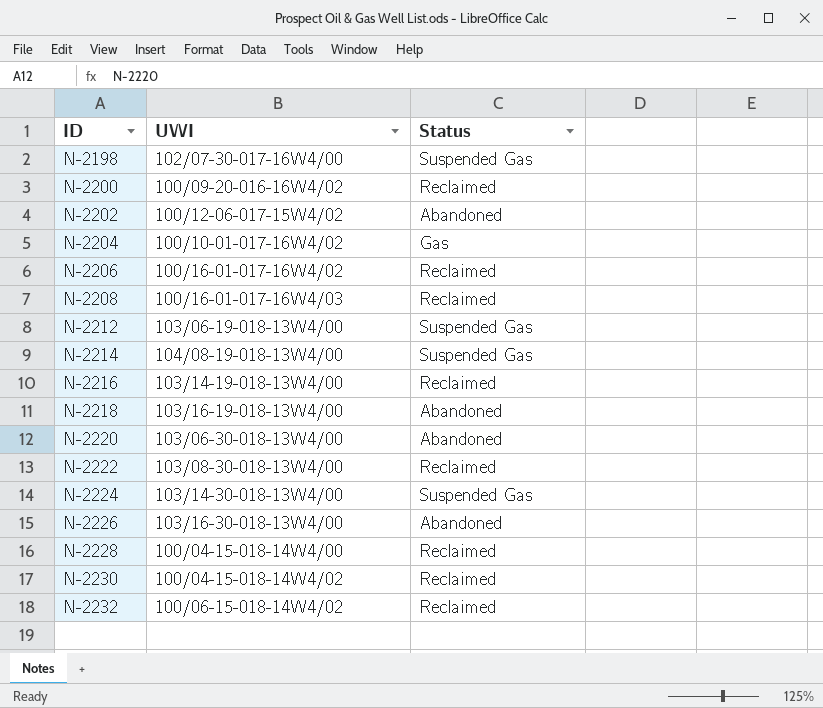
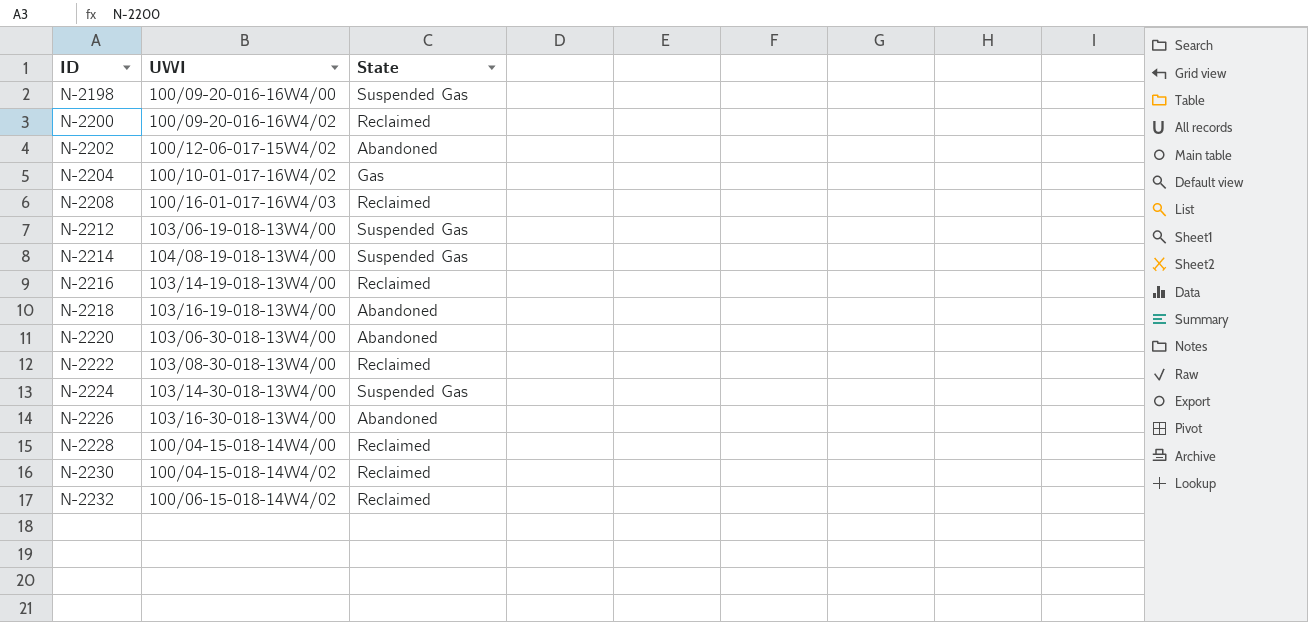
column name: Status -> State
row N-2206: 100/16-01-017-16W4/02 | Reclaimed -> none
N-2198 | UWI: 102/07-30-017-16W4/00 -> 100/09-20-016-16W4/00

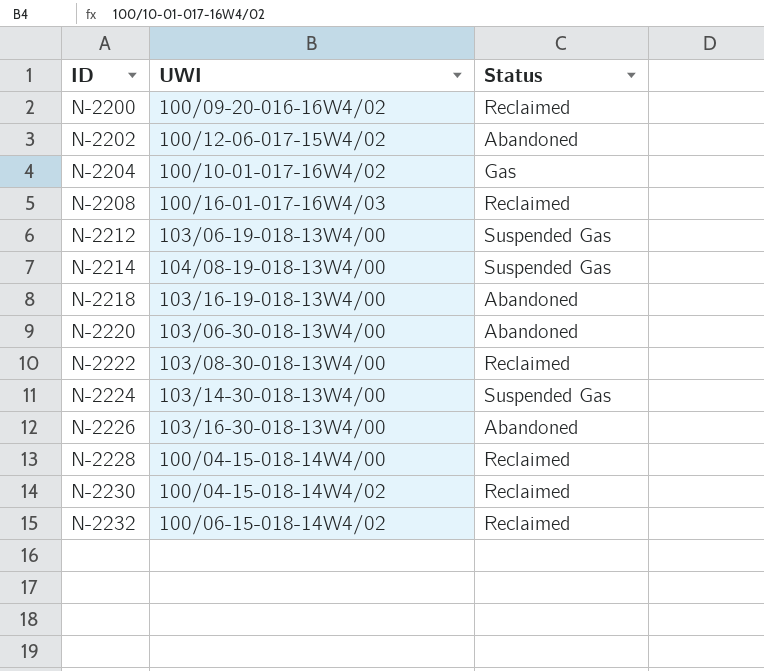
column name: State -> Status
row N-2198: 100/09-20-016-16W4/00 | Suspended Gas -> none
row N-2216: 103/14-19-018-13W4/00 | Reclaimed -> none

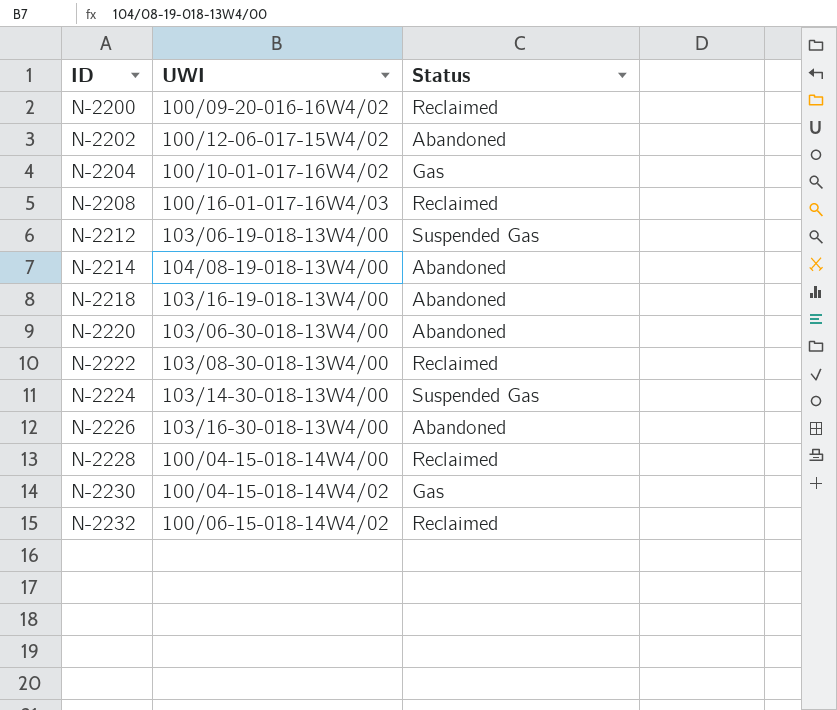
N-2214 | Status: Suspended Gas -> Abandoned
N-2230 | Status: Reclaimed -> Gas

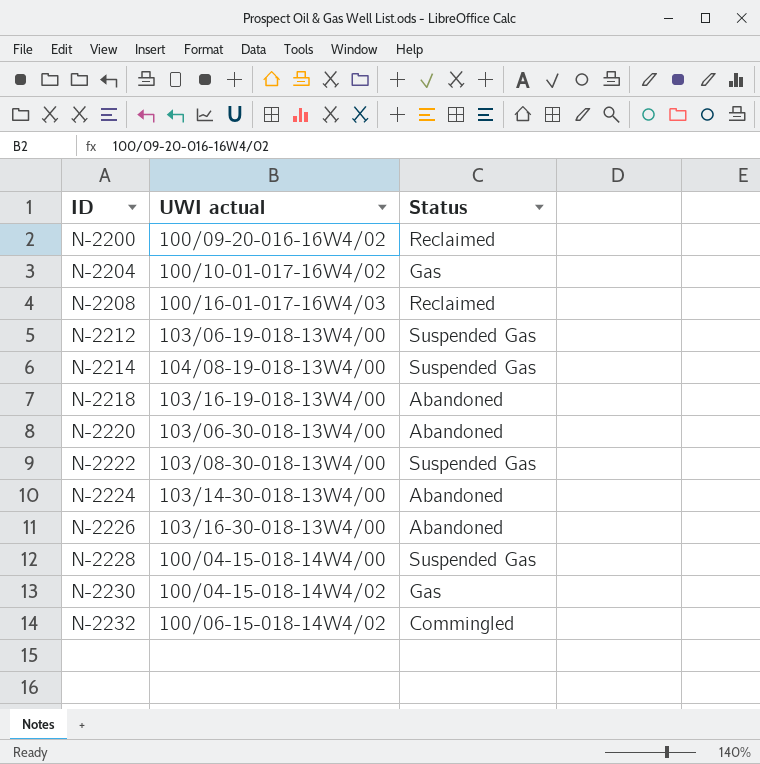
column name: UWI -> UWI actual
row N-2202: 100/12-06-017-15W4/02 | Abandoned -> none
N-2214 | Status: Abandoned -> Suspended Gas
N-2222 | Status: Reclaimed -> Suspended Gas
N-2224 | Status: Suspended Gas -> Abandoned
N-2228 | Status: Reclaimed -> Suspended Gas
N-2232 | Status: Reclaimed -> Commingled

